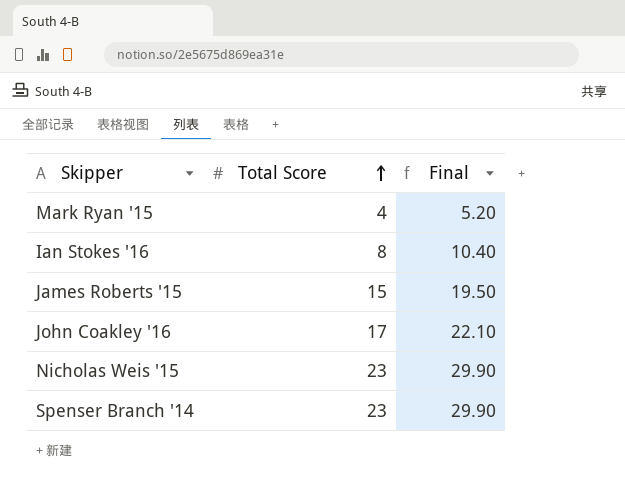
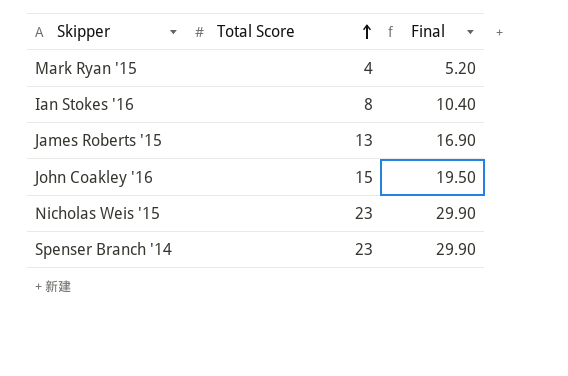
James Roberts '15 | Total Score: 15 -> 13
James Roberts '15 | Final: 19.50 -> 16.90
John Coakley '16 | Total Score: 17 -> 15
John Coakley '16 | Final: 22.10 -> 19.50

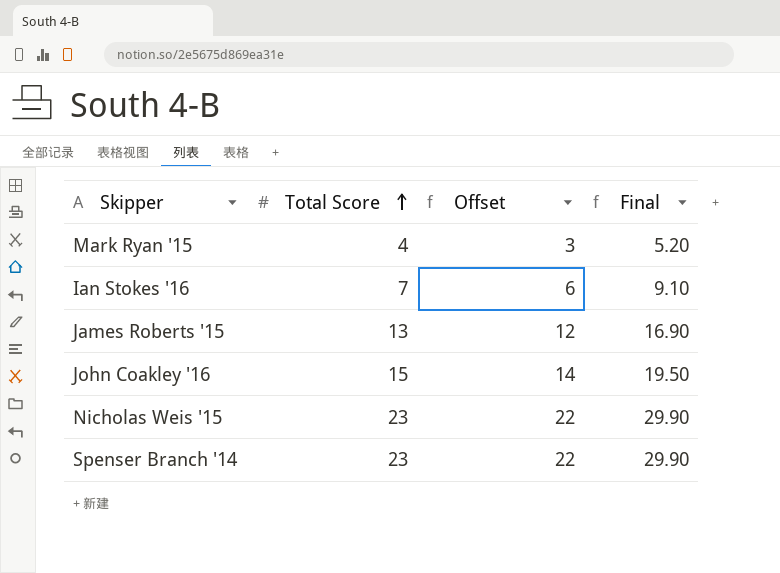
column Offset | formula: none -> [Total Score] - 1
Ian Stokes '16 | Total Score: 8 -> 7
Ian Stokes '16 | Final: 10.40 -> 9.10

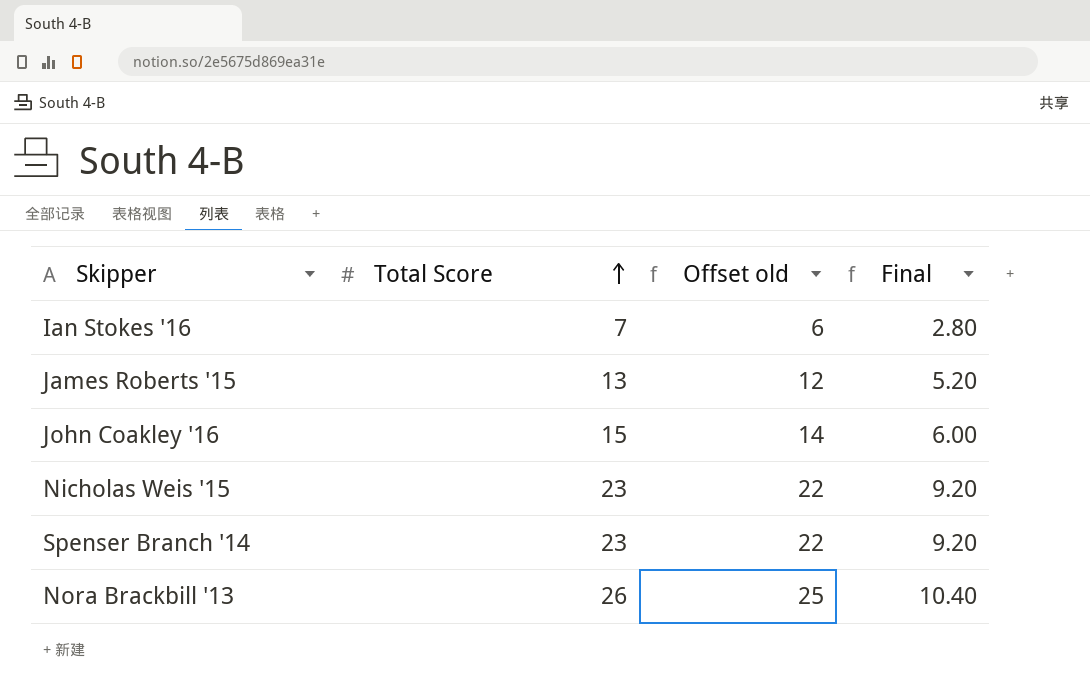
column name: Offset -> Offset old
column Final | formula: [Total Score] * 1.3 -> [Total Score] * 0.4
row Mark Ryan '15: 4 | 3 | 5.20 -> none
row Nora Brackbill '13: none -> 26 | 25 | 10.40

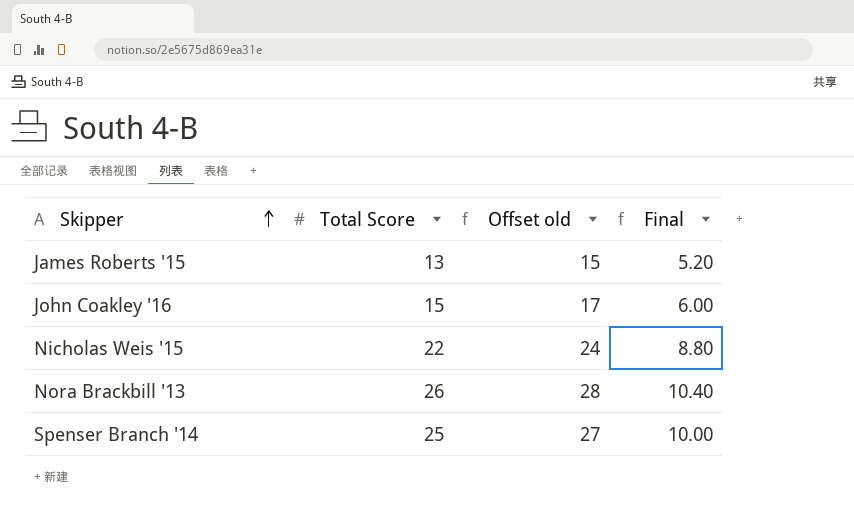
row order: Total Score ascending -> Skipper ascending
column Offset old | formula: [Total Score] - 1 -> [Total Score] + 2
row Ian Stokes '16: 7 | 6 | 2.80 -> none
Nicholas Weis '15 | Total Score: 23 -> 22
Nicholas Weis '15 | Final: 9.20 -> 8.80
Spenser Branch '14 | Total Score: 23 -> 25
Spenser Branch '14 | Final: 9.20 -> 10.00

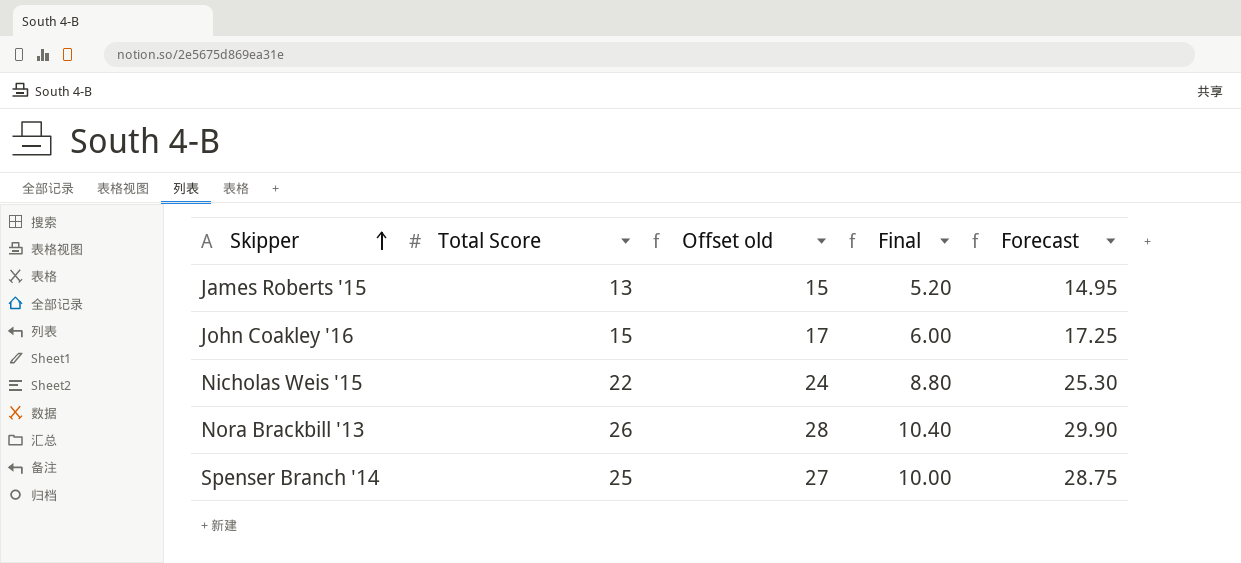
column Forecast | formula: none -> [Total Score] * 1.15

